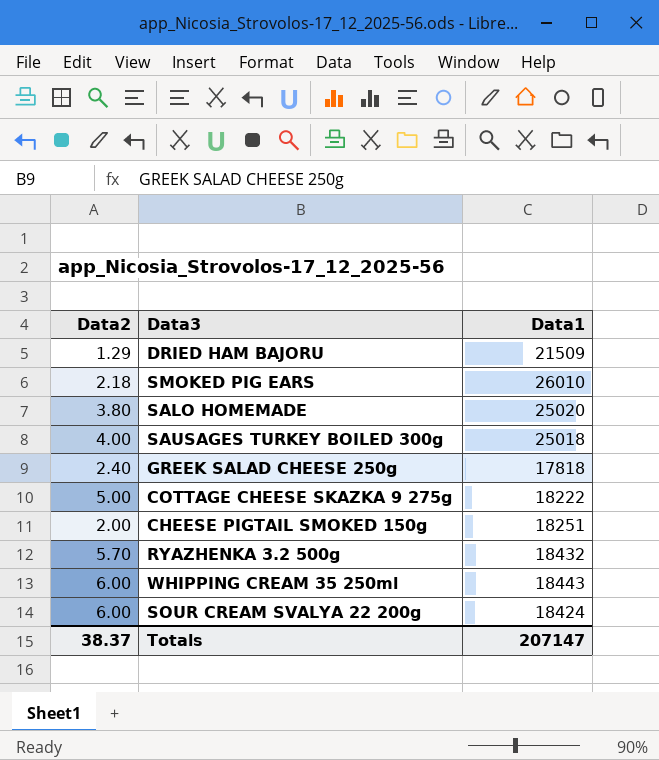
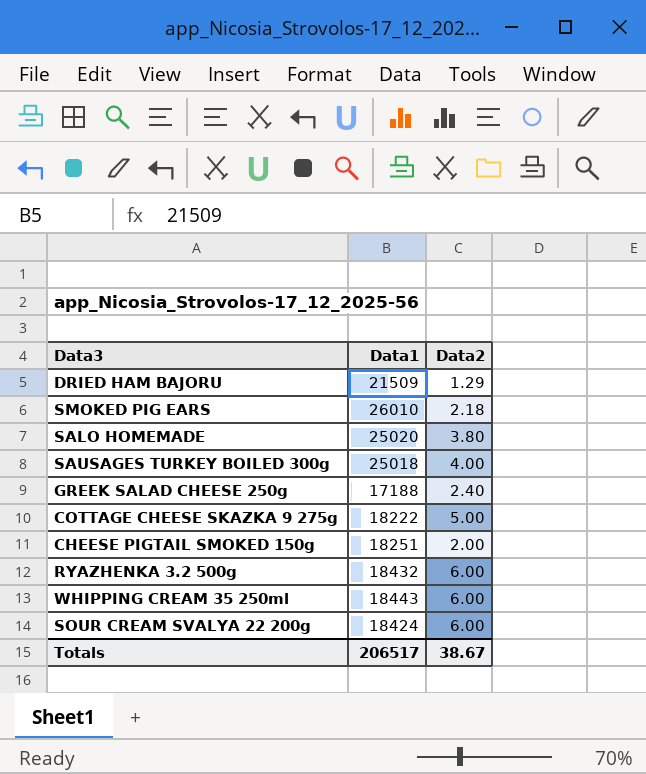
column Data2 | position: 1 -> 3
GREEK SALAD CHEESE 250g | Data1: 17818 -> 17188
RYAZHENKA 3.2 500g | Data2: 5.70 -> 6.00
Totals | Data1: 207147 -> 206517
Totals | Data2: 38.37 -> 38.67

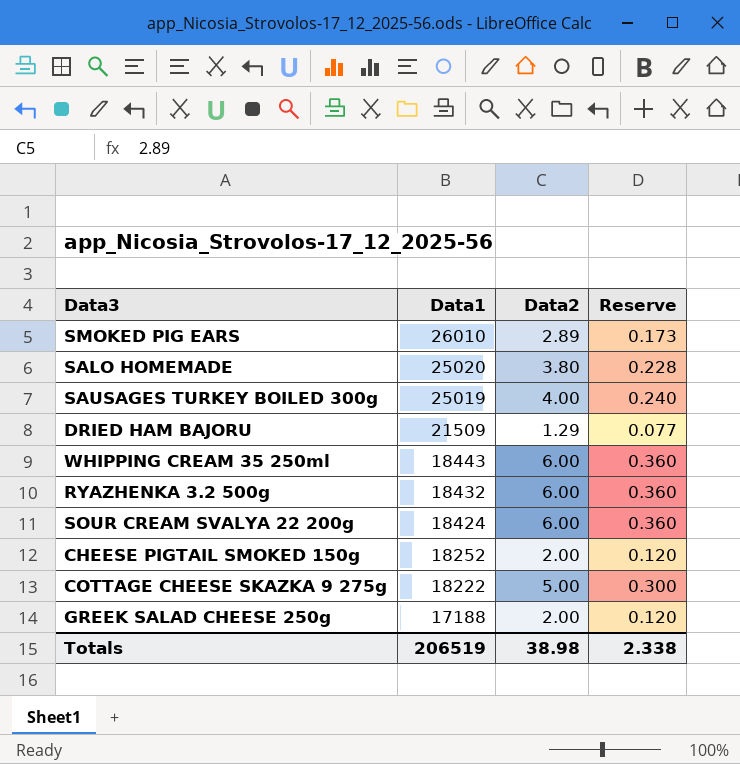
row order: none -> Data1 descending
column Reserve | formula: none -> [Data2] * 0.06
SMOKED PIG EARS | Data2: 2.18 -> 2.89
SAUSAGES TURKEY BOILED 300g | Data1: 25018 -> 25019
CHEESE PIGTAIL SMOKED 150g | Data1: 18251 -> 18252
GREEK SALAD CHEESE 250g | Data2: 2.40 -> 2.00
Totals | Data1: 206517 -> 206519
Totals | Data2: 38.67 -> 38.98

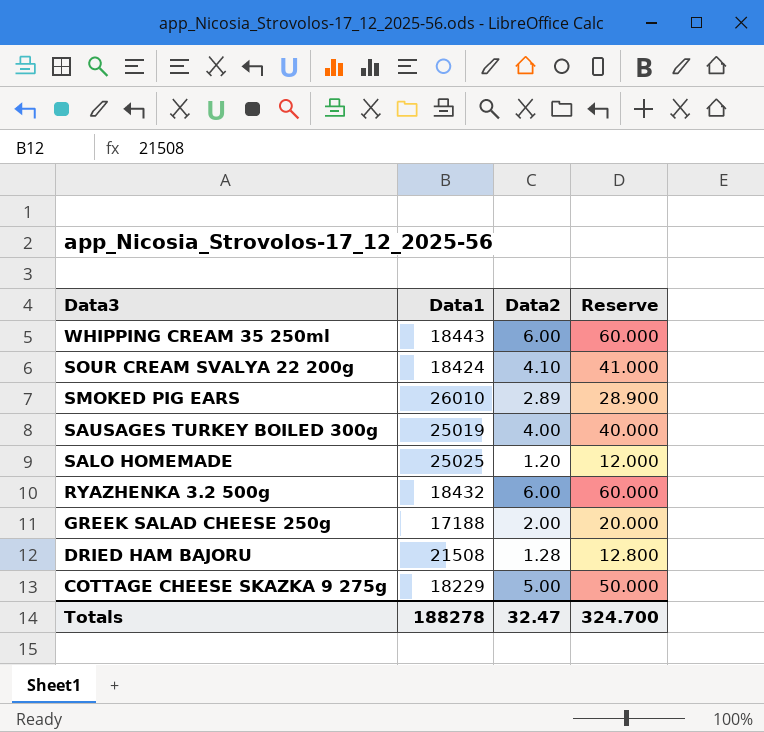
row order: Data1 descending -> Data3 descending
column Reserve | formula: [Data2] * 0.06 -> [Data2] * 10
row CHEESE PIGTAIL SMOKED 150g: 18252 | 2.00 | 0.120 -> none
SOUR CREAM SVALYA 22 200g | Data2: 6.00 -> 4.10
SALO HOMEMADE | Data1: 25020 -> 25025
SALO HOMEMADE | Data2: 3.80 -> 1.20
DRIED HAM BAJORU | Data1: 21509 -> 21508
DRIED HAM BAJORU | Data2: 1.29 -> 1.28
COTTAGE CHEESE SKAZKA 9 275g | Data1: 18222 -> 18229
Totals | Data1: 206519 -> 188278
Totals | Data2: 38.98 -> 32.47
Totals | Reserve: 2.338 -> 324.700

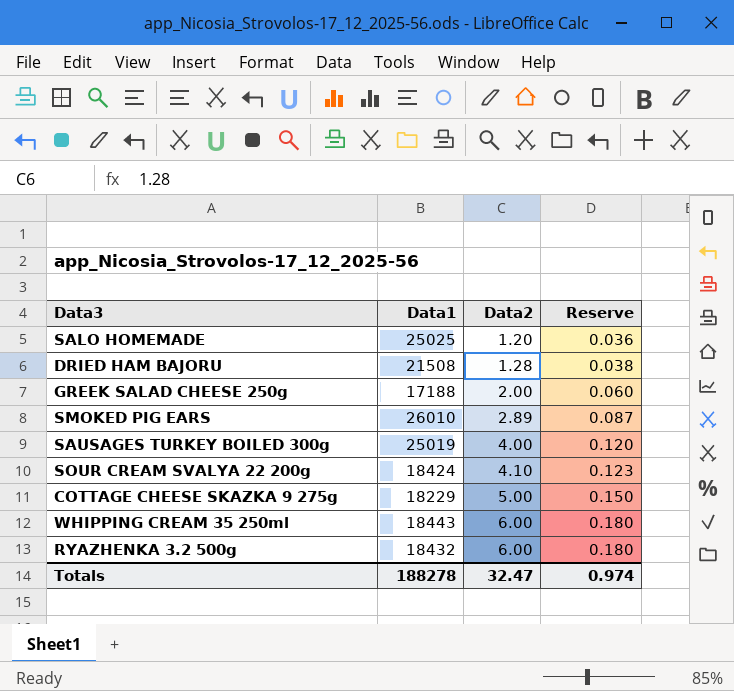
row order: Data3 descending -> Data2 ascending
column Reserve | formula: [Data2] * 10 -> [Data2] * 0.03
Totals | Reserve: 324.700 -> 0.974

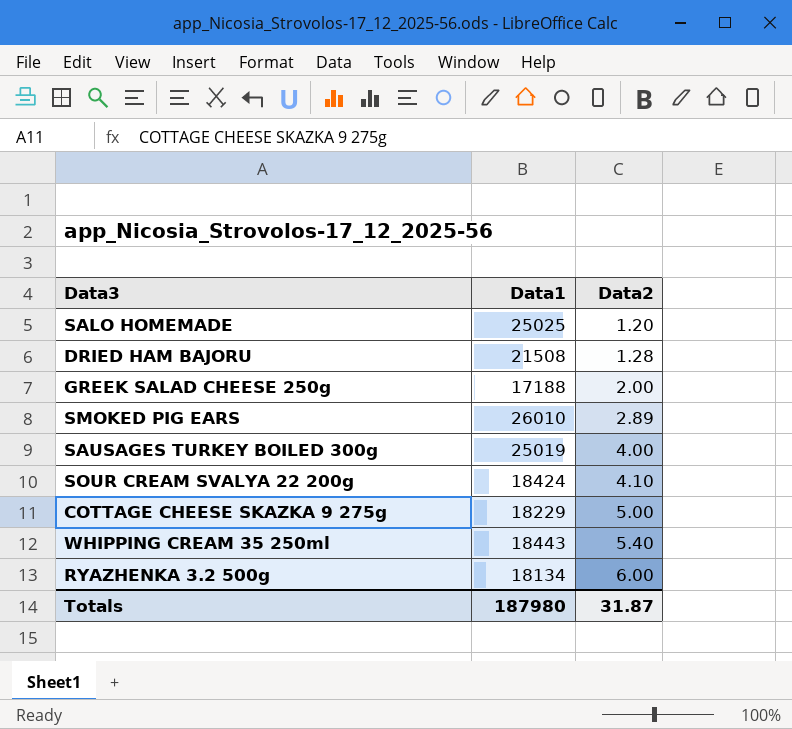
column Reserve | formula: [Data2] * 0.03 -> none
WHIPPING CREAM 35 250ml | Data2: 6.00 -> 5.40
RYAZHENKA 3.2 500g | Data1: 18432 -> 18134
Totals | Data1: 188278 -> 187980
Totals | Data2: 32.47 -> 31.87

